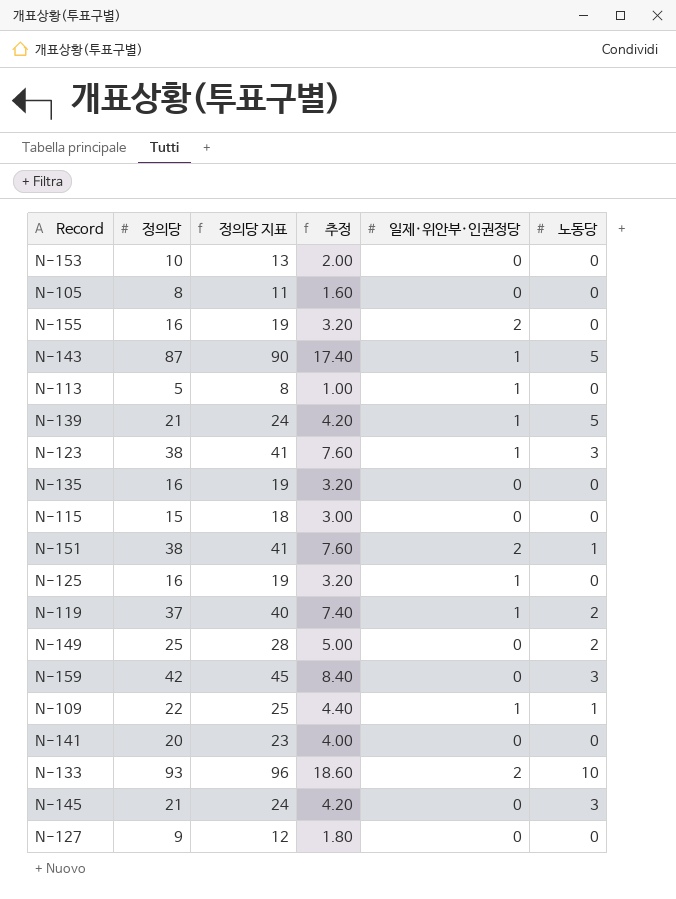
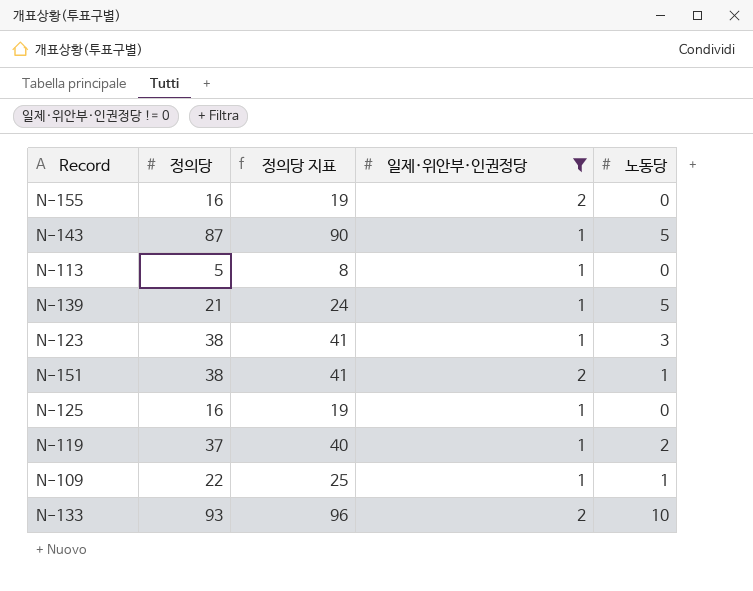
filter: none -> 일제·위안부·인권정당 != 0
column 추정 | formula: [정의당] * 0.2 -> none

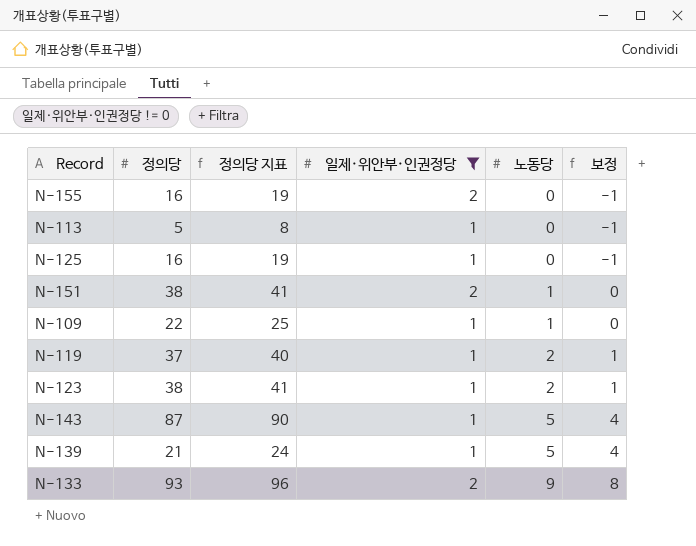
row order: none -> 노동당 ascending
column 보정 | formula: none -> [노동당] - 1
N-123 | 노동당: 3 -> 2
N-133 | 노동당: 10 -> 9

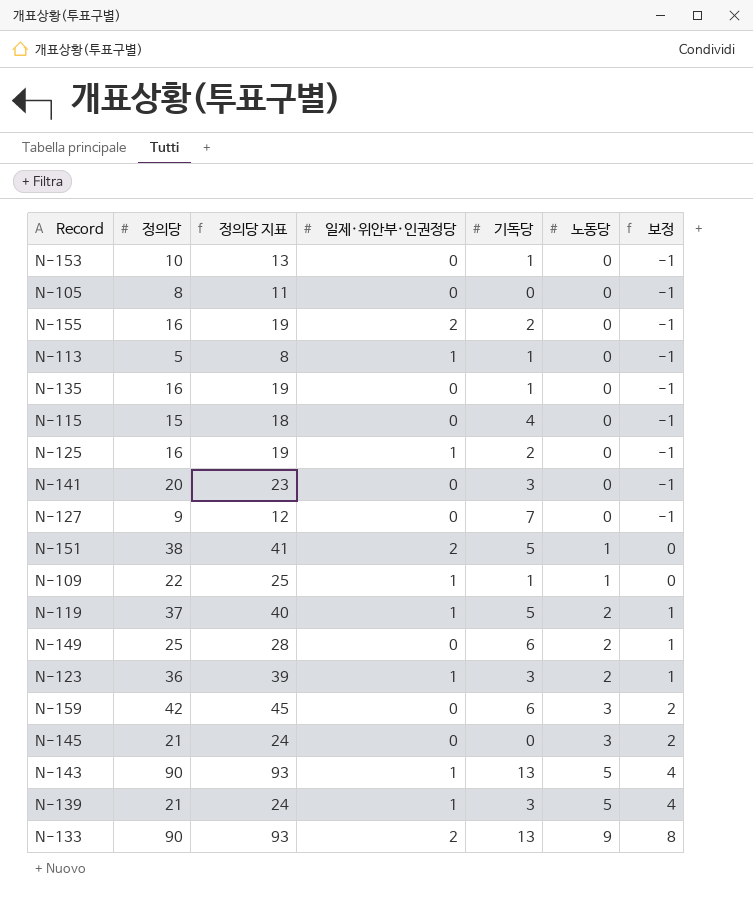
filter: 일제·위안부·인권정당 != 0 -> none
column 기독당 | position: none -> 5
N-123 | 정의당: 38 -> 36
N-123 | 정의당 지표: 41 -> 39
N-143 | 정의당: 87 -> 90
N-143 | 정의당 지표: 90 -> 93
N-133 | 정의당: 93 -> 90
N-133 | 정의당 지표: 96 -> 93

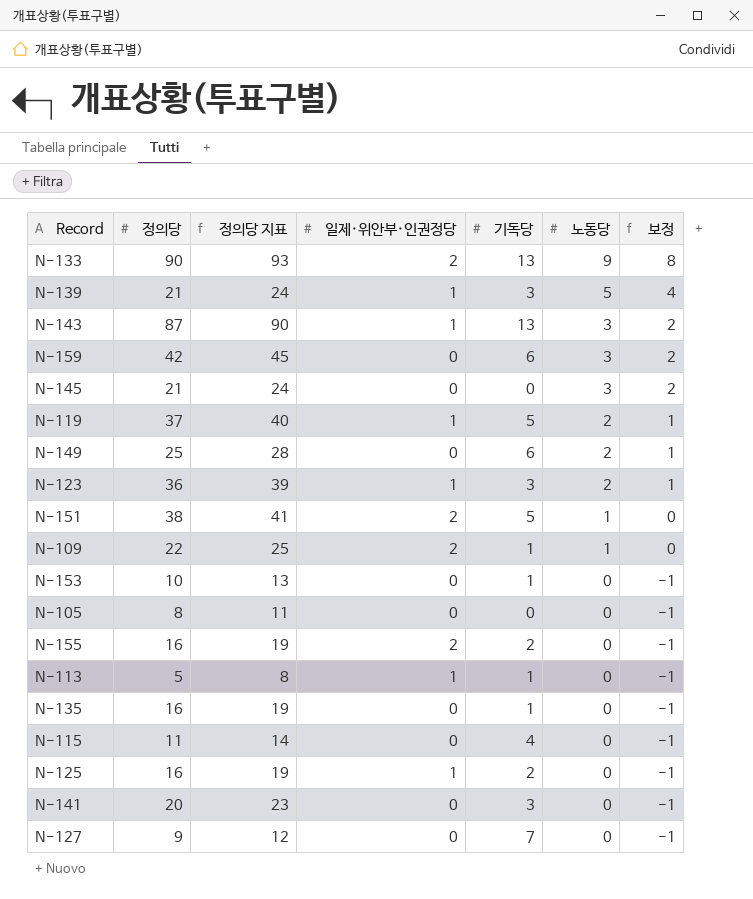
row order: 노동당 ascending -> 노동당 descending
N-143 | 정의당: 90 -> 87
N-143 | 정의당 지표: 93 -> 90
N-143 | 노동당: 5 -> 3
N-143 | 보정: 4 -> 2
N-109 | 일제·위안부·인권정당: 1 -> 2
N-115 | 정의당: 15 -> 11
N-115 | 정의당 지표: 18 -> 14

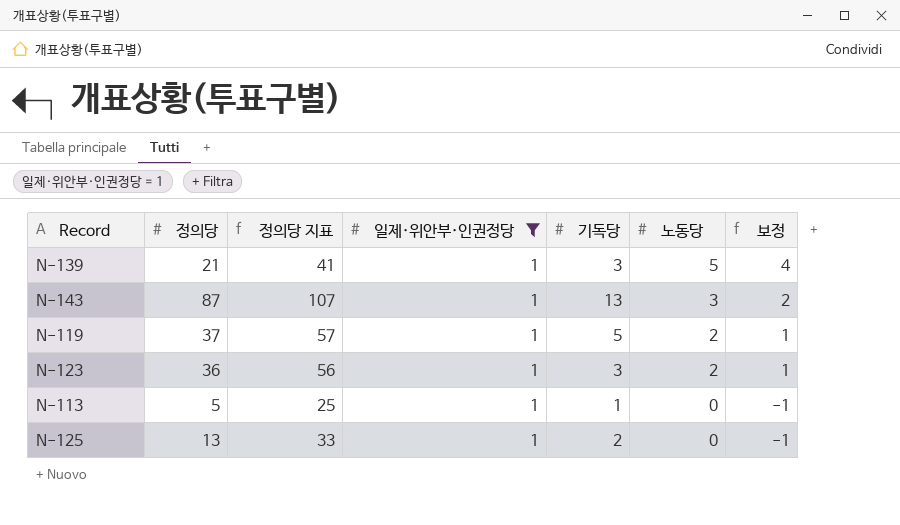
filter: none -> 일제·위안부·인권정당 = 1
column 정의당 지표 | formula: [정의당] + 3 -> [정의당] + 20
N-125 | 정의당: 16 -> 13

